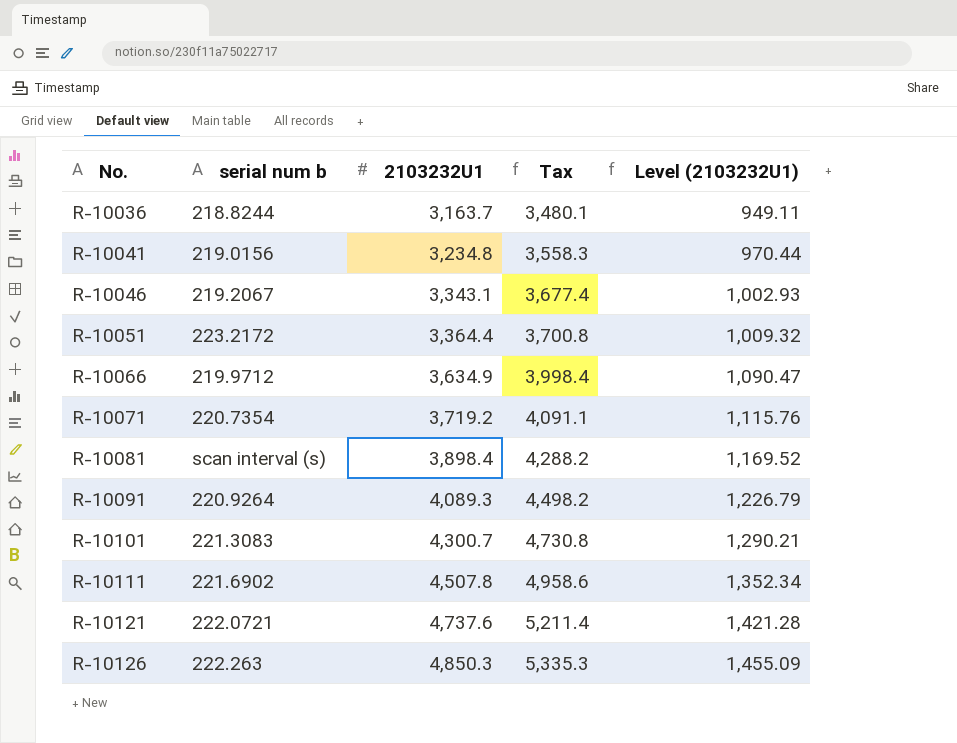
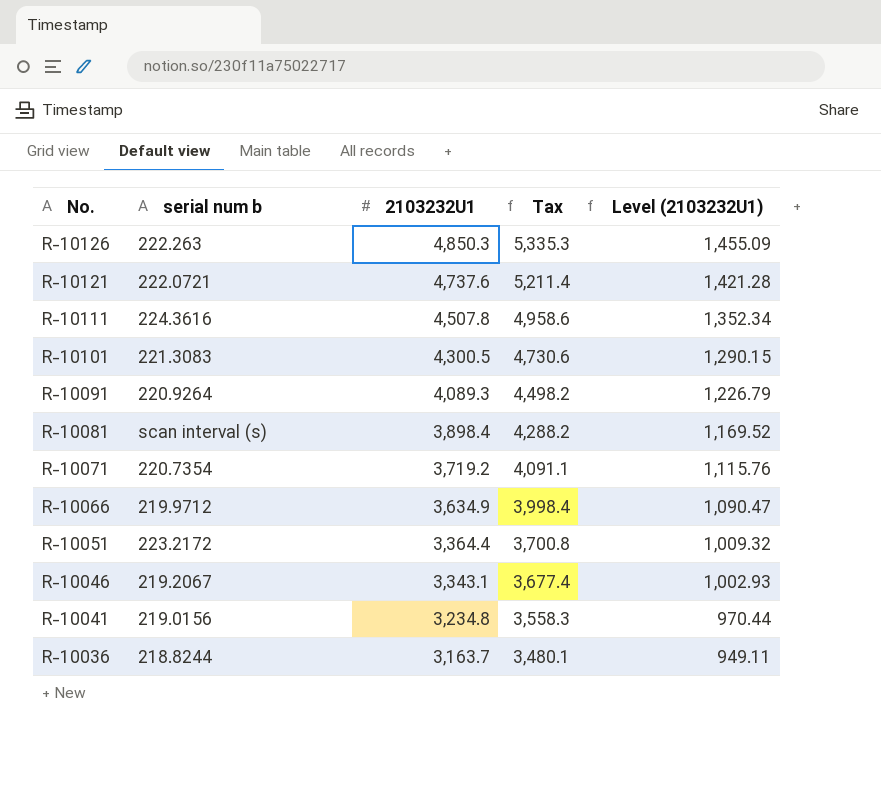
row order: No. ascending -> No. descending
R-10111 | serial num b: 221.6902 -> 224.3616
R-10101 | 2103232U1: 4,300.7 -> 4,300.5
R-10101 | Tax: 4,730.8 -> 4,730.6
R-10101 | Level (2103232U1): 1,290.21 -> 1,290.15

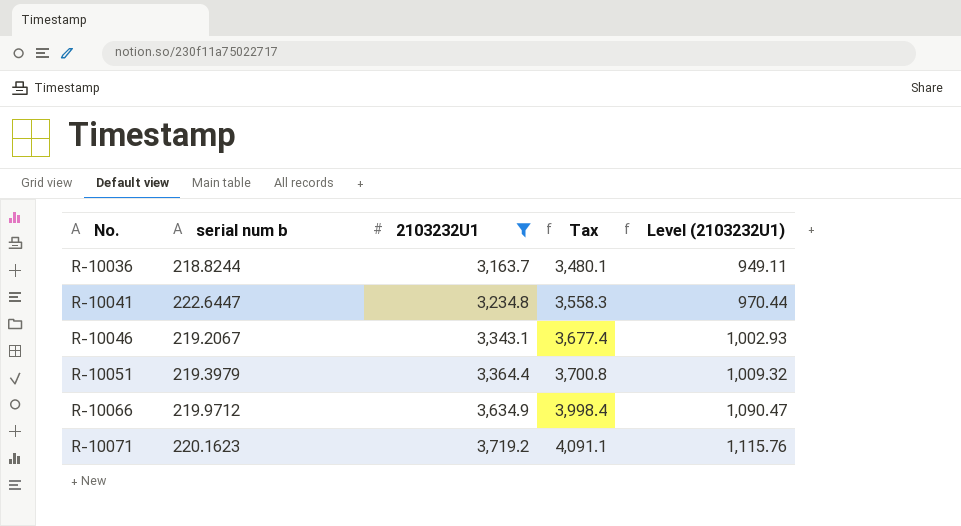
filter: none -> 2103232U1 <= 3,719.2
row order: No. descending -> No. ascending
R-10041 | serial num b: 219.0156 -> 222.6447
R-10051 | serial num b: 223.2172 -> 219.3979
R-10071 | serial num b: 220.7354 -> 220.1623

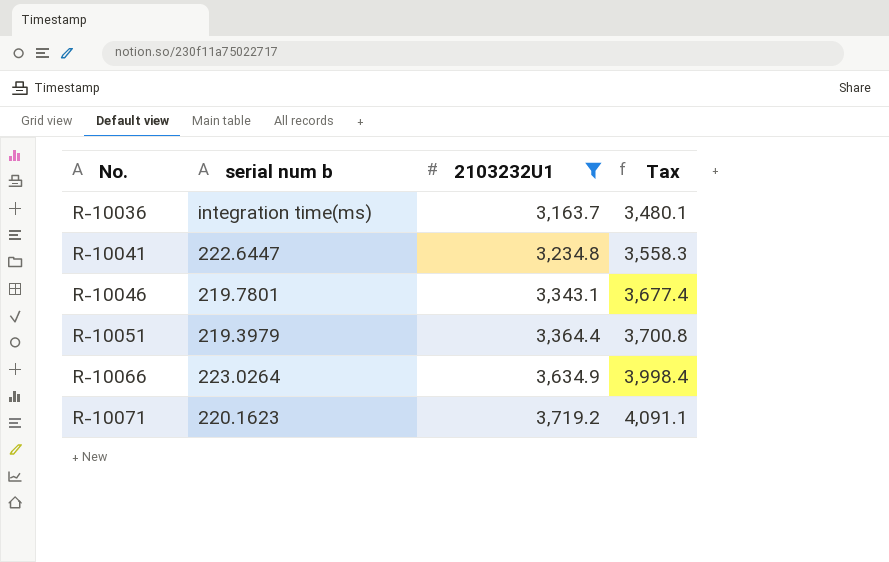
column Level (2103232U1) | formula: [2103232U1] * 0.3 -> none
R-10036 | serial num b: 218.8244 -> integration time(ms)
R-10046 | serial num b: 219.2067 -> 219.7801
R-10066 | serial num b: 219.9712 -> 223.0264

